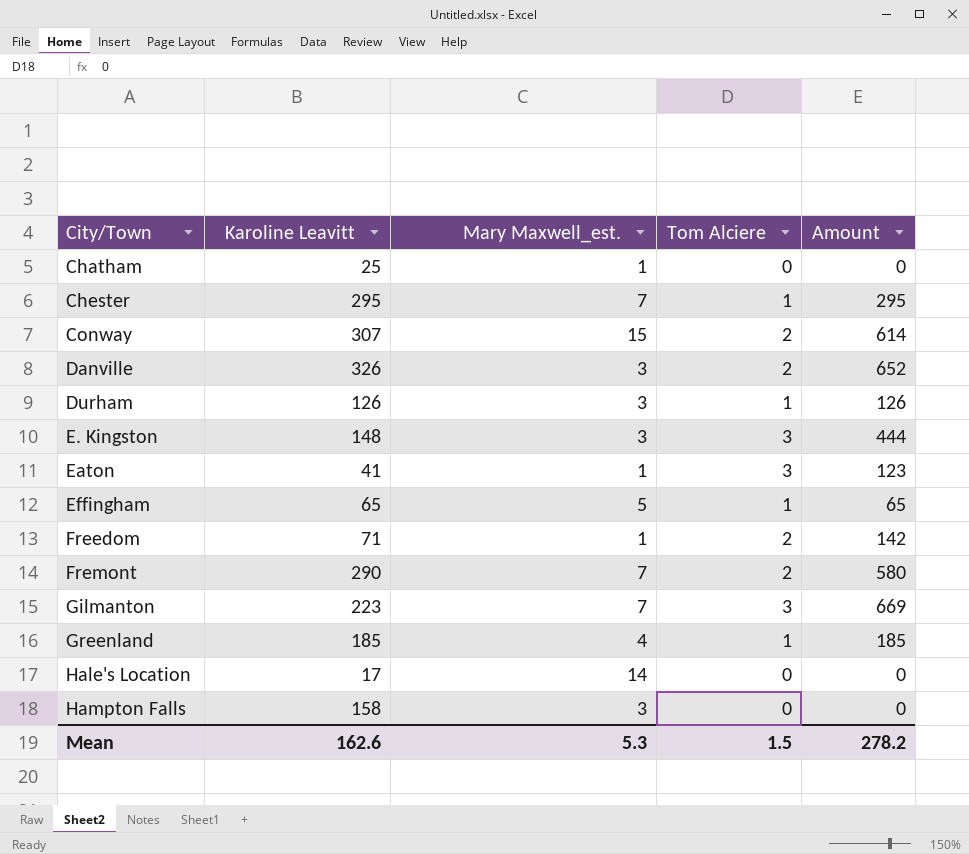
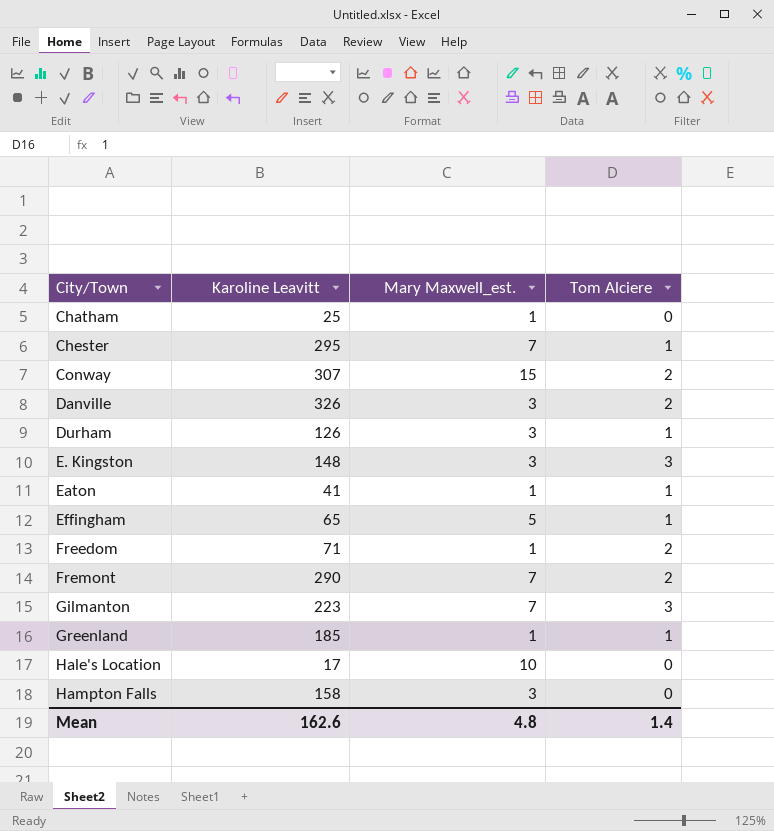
column Amount | formula: [Karoline Leavitt] * [Tom Alciere] -> none
Eaton | Tom Alciere: 3 -> 1
Greenland | Mary Maxwell_est.: 4 -> 1
Hale's Location | Mary Maxwell_est.: 14 -> 10
Mean | Mary Maxwell_est.: 5.3 -> 4.8
Mean | Tom Alciere: 1.5 -> 1.4

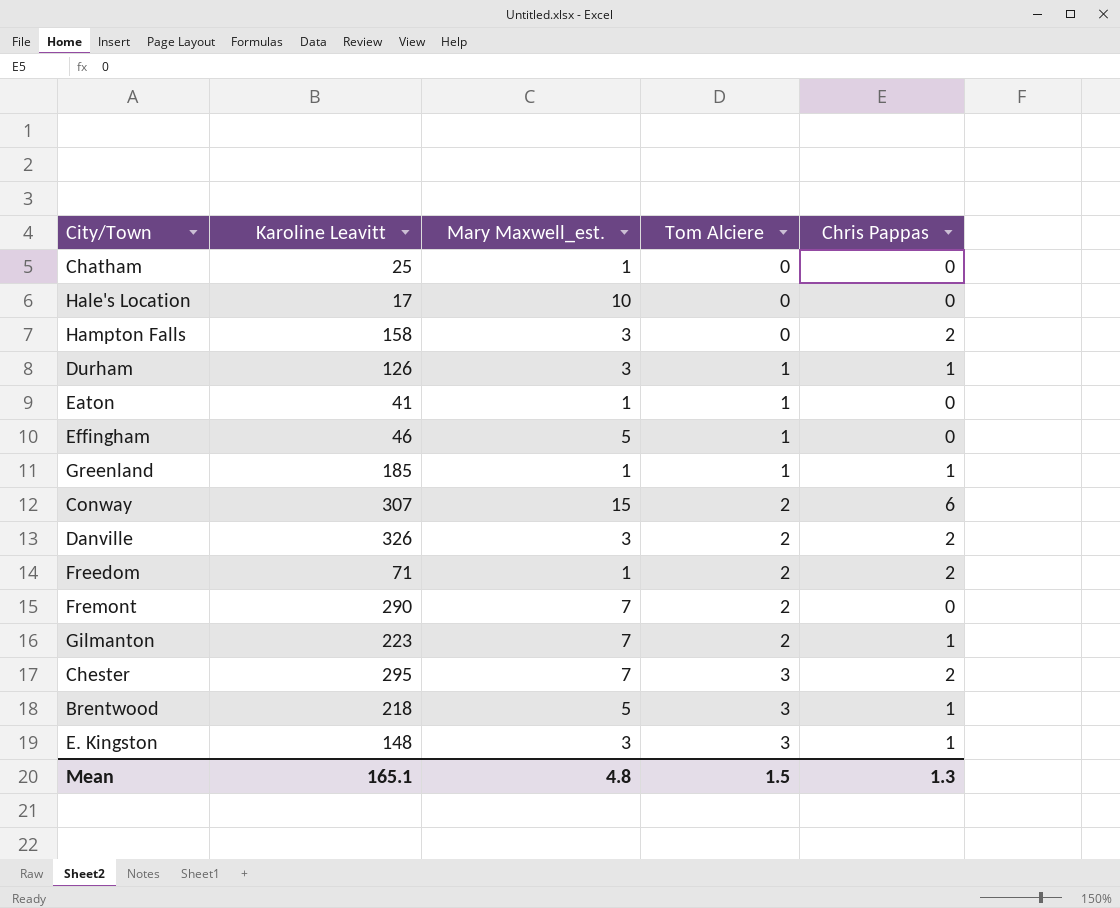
row order: City/Town ascending -> Tom Alciere ascending
column Chris Pappas | position: none -> 5
Effingham | Karoline Leavitt: 65 -> 46
Gilmanton | Tom Alciere: 3 -> 2
Chester | Tom Alciere: 1 -> 3
row Brentwood: none -> 218 | 5 | 3 | 1
Mean | Karoline Leavitt: 162.6 -> 165.1
Mean | Tom Alciere: 1.4 -> 1.5

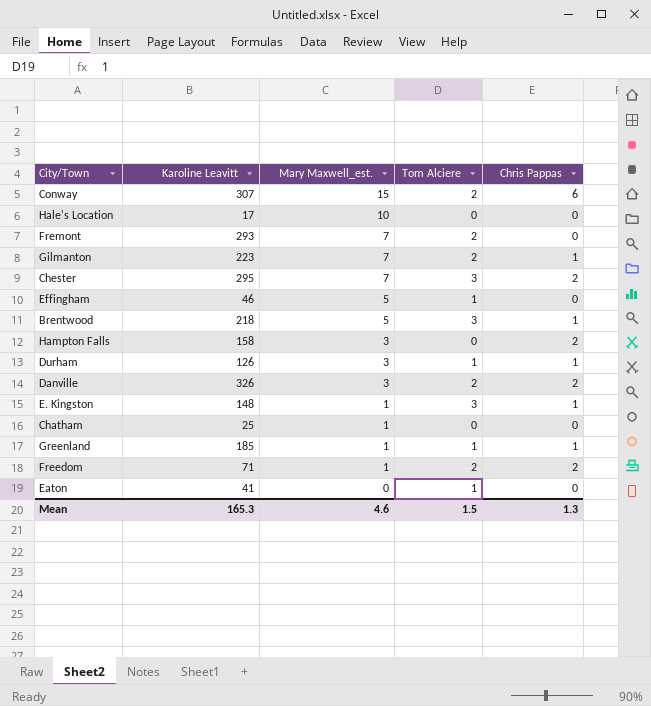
row order: Tom Alciere ascending -> Mary Maxwell_est. descending
Fremont | Karoline Leavitt: 290 -> 293
E. Kingston | Mary Maxwell_est.: 3 -> 1
Eaton | Mary Maxwell_est.: 1 -> 0
Mean | Karoline Leavitt: 165.1 -> 165.3
Mean | Mary Maxwell_est.: 4.8 -> 4.6

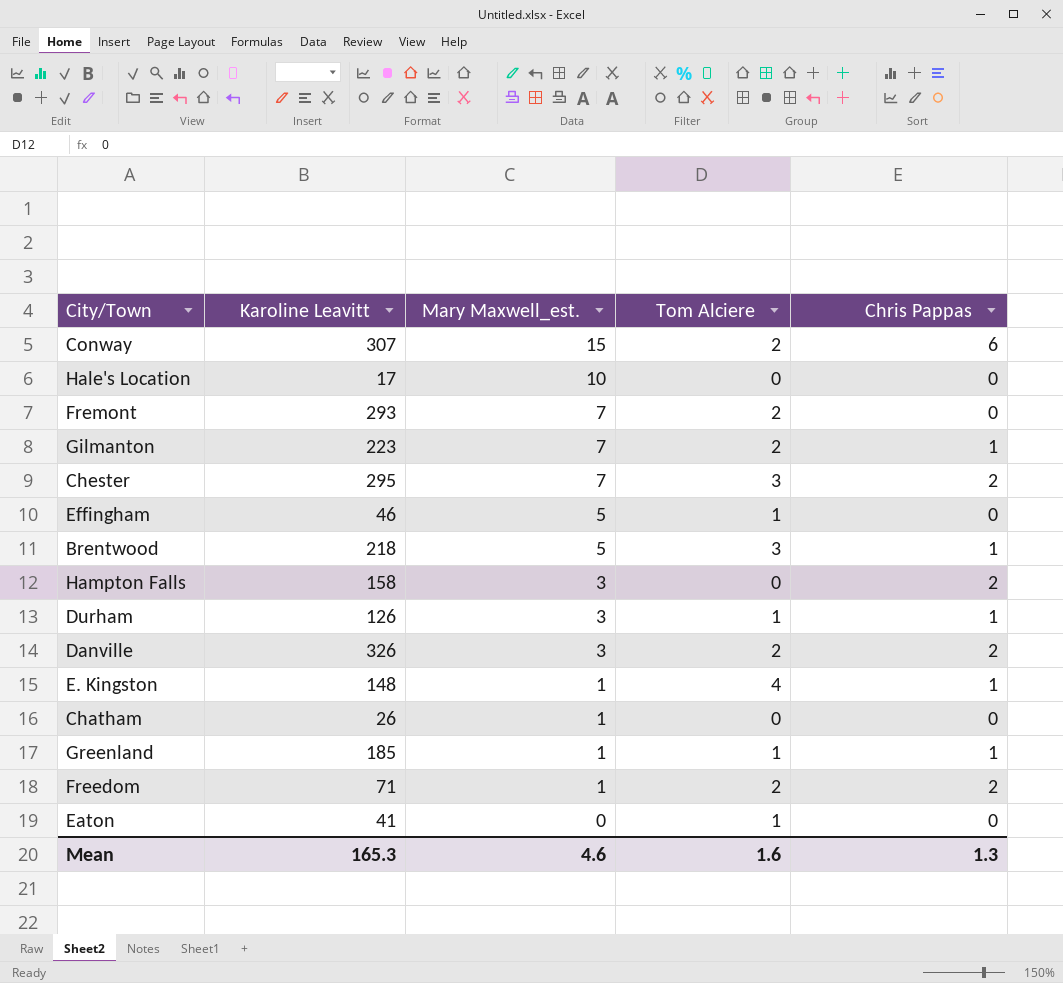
E. Kingston | Tom Alciere: 3 -> 4
Chatham | Karoline Leavitt: 25 -> 26
Mean | Tom Alciere: 1.5 -> 1.6

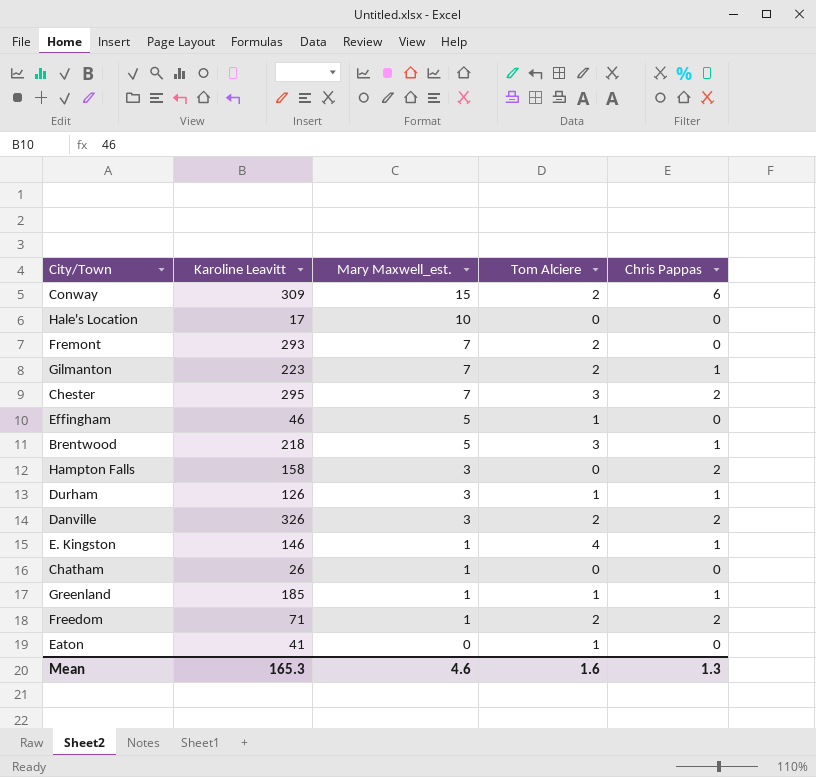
Conway | Karoline Leavitt: 307 -> 309
E. Kingston | Karoline Leavitt: 148 -> 146

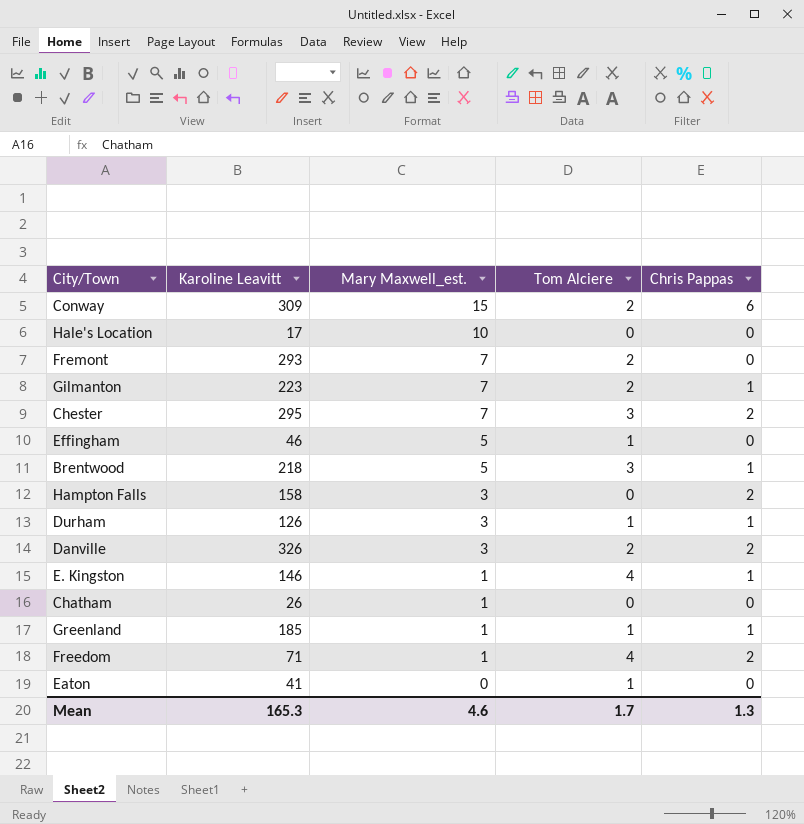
Freedom | Tom Alciere: 2 -> 4
Mean | Tom Alciere: 1.6 -> 1.7

